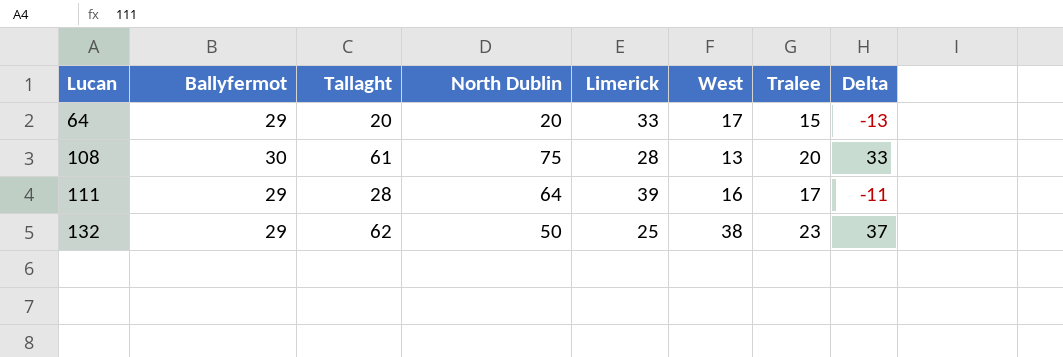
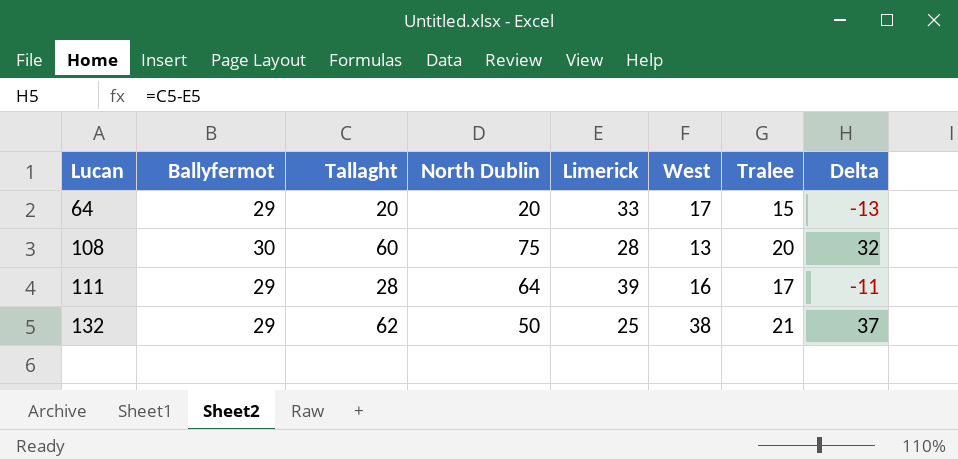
108 | Tallaght: 61 -> 60
108 | Delta: 33 -> 32
132 | Tralee: 23 -> 21

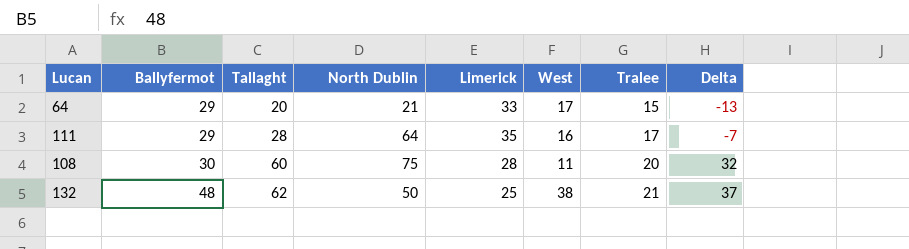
row order: Lucan ascending -> Ballyfermot ascending
64 | North Dublin: 20 -> 21
111 | Limerick: 39 -> 35
111 | Delta: -11 -> -7
108 | West: 13 -> 11
132 | Ballyfermot: 29 -> 48

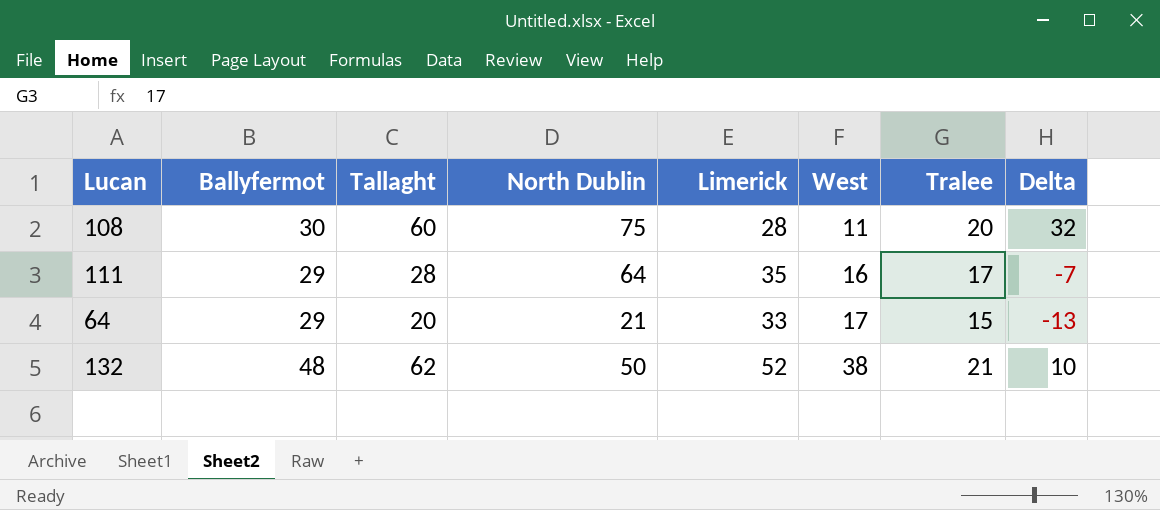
row order: Ballyfermot ascending -> West ascending
132 | Limerick: 25 -> 52
132 | Delta: 37 -> 10

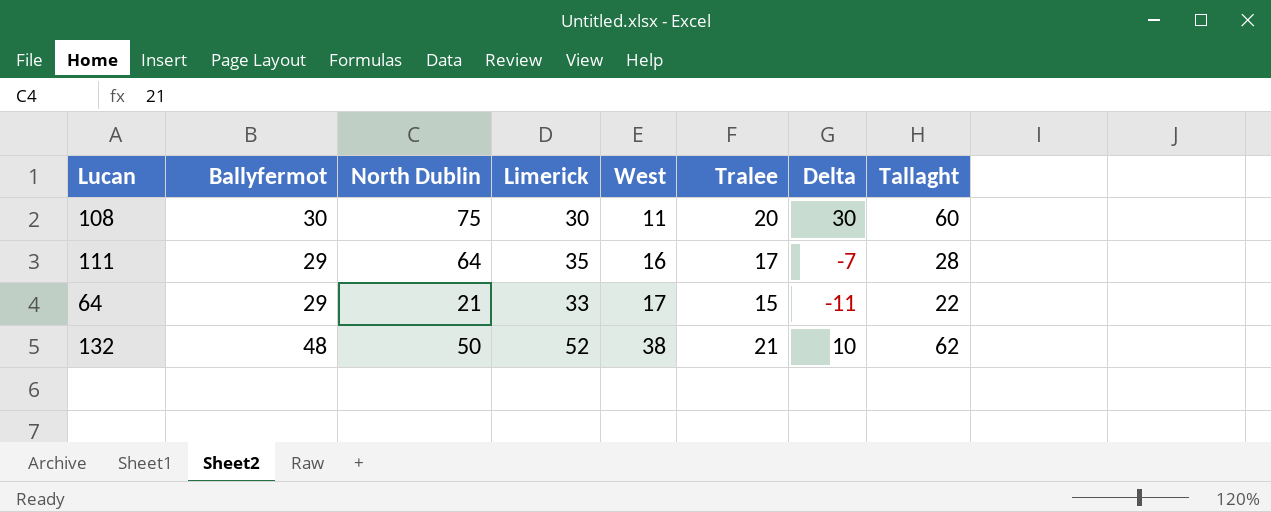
column Tallaght | position: 3 -> 8
108 | Limerick: 28 -> 30
108 | Delta: 32 -> 30
64 | Delta: -13 -> -11
64 | Tallaght: 20 -> 22

